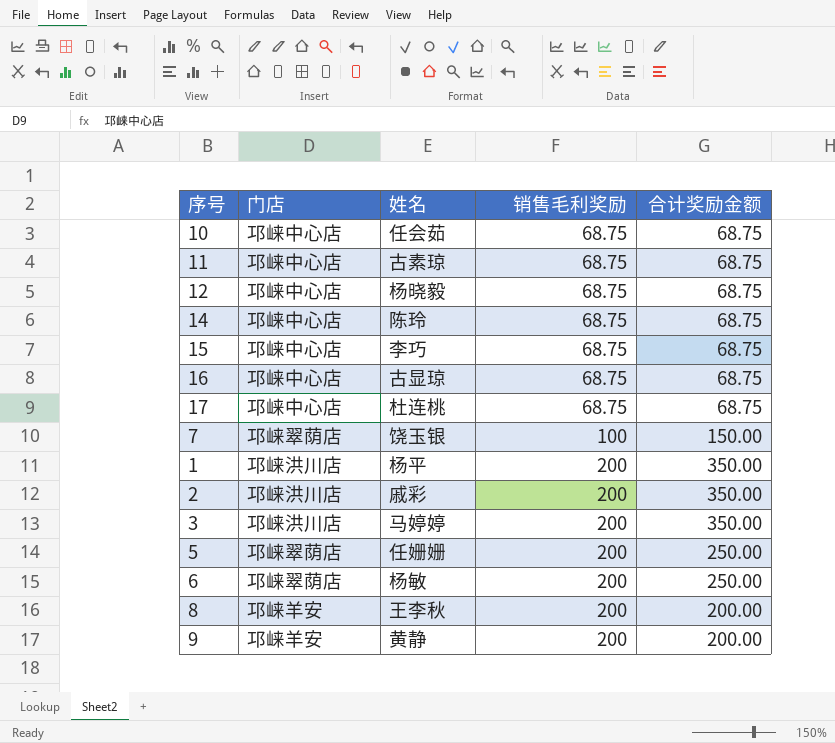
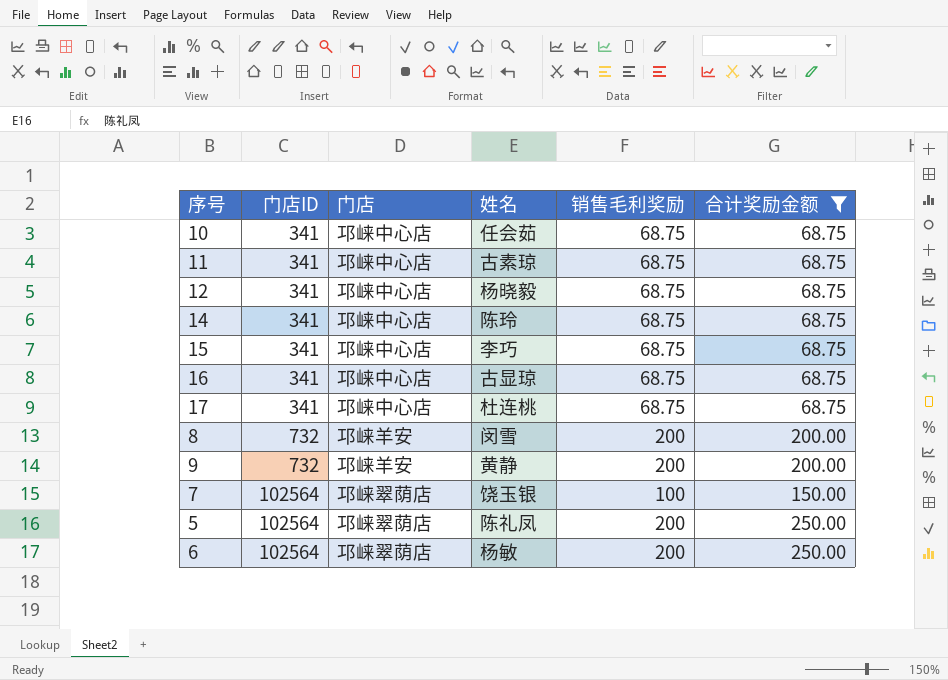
filter: none -> 合计奖励金额 != 350.00
row order: 销售毛利奖励 ascending -> 门店ID ascending
column 门店ID | position: none -> 2
8 | 姓名: 王李秋 -> 闵雪
5 | 姓名: 任姗姗 -> 陈礼凤

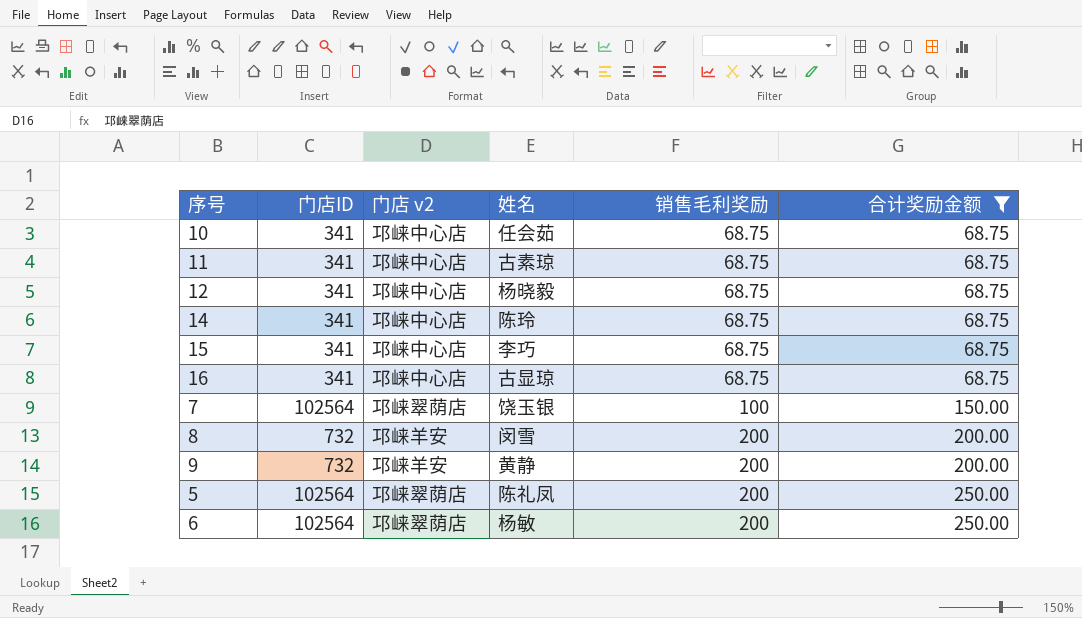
row order: 门店ID ascending -> 销售毛利奖励 ascending
column name: 门店 -> 门店 v2
row 17: 341 | 邛崃中心店 | 杜连桃 | 68.75 | 68.75 -> none

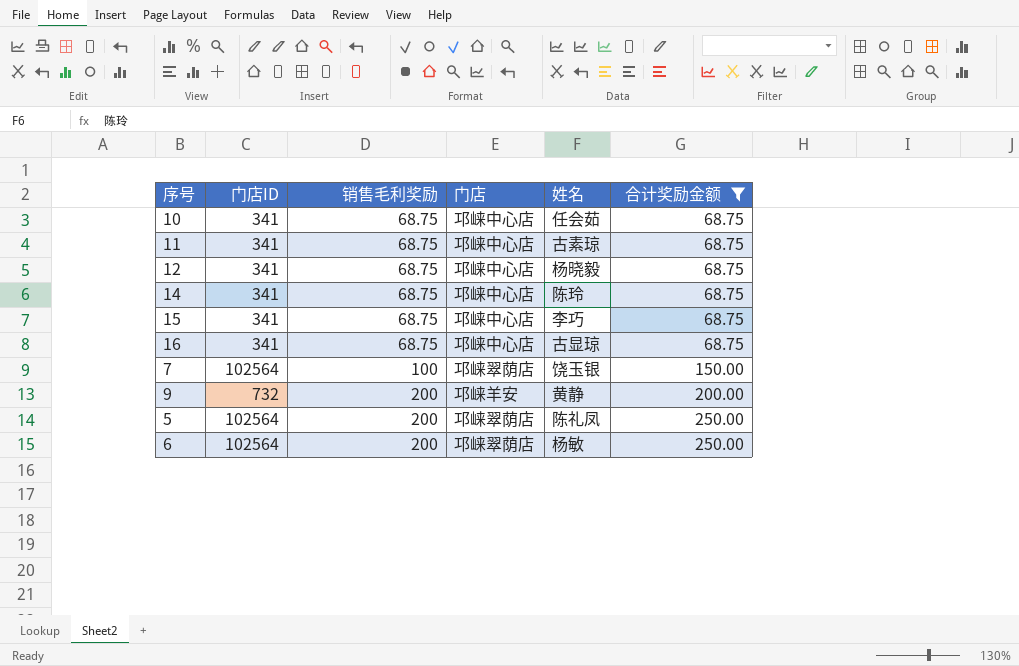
column 销售毛利奖励 | position: 5 -> 3
column name: 门店 v2 -> 门店
row 8: 732 | 邛崃羊安 | 闵雪 | 200 | 200.00 -> none

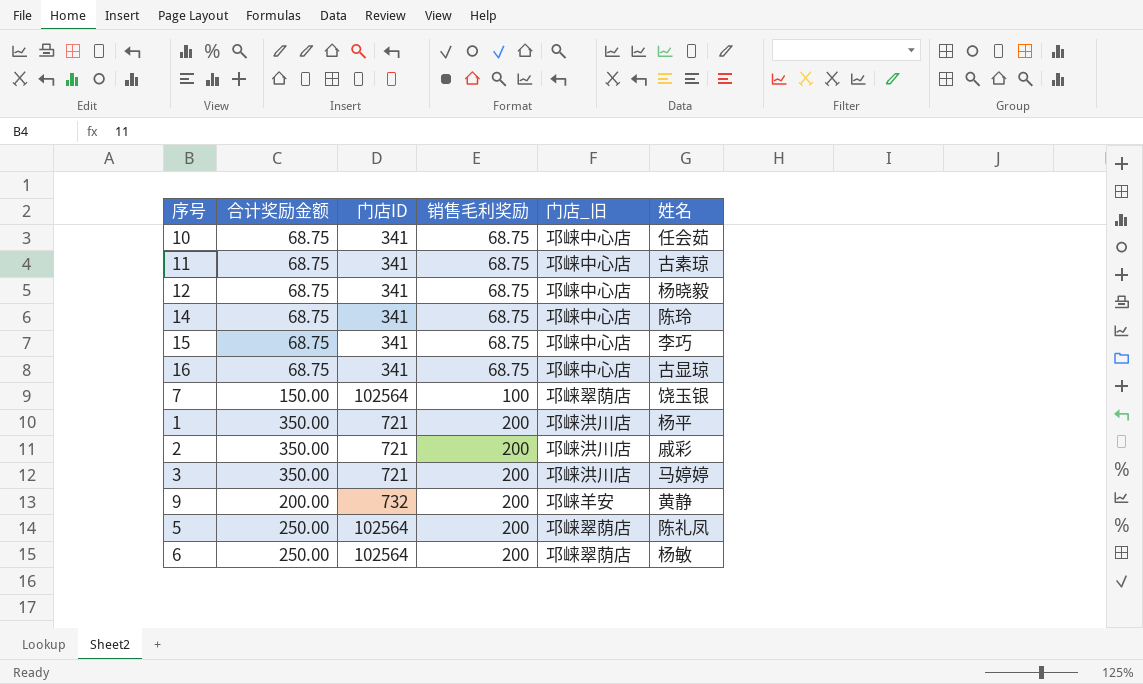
filter: 合计奖励金额 != 350.00 -> none
column 合计奖励金额 | position: 6 -> 2
column name: 门店 -> 门店_旧

